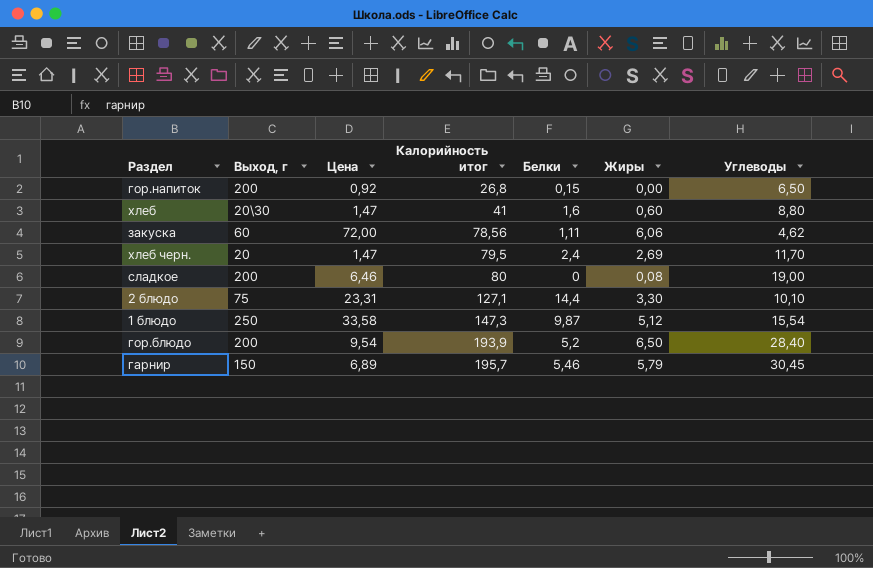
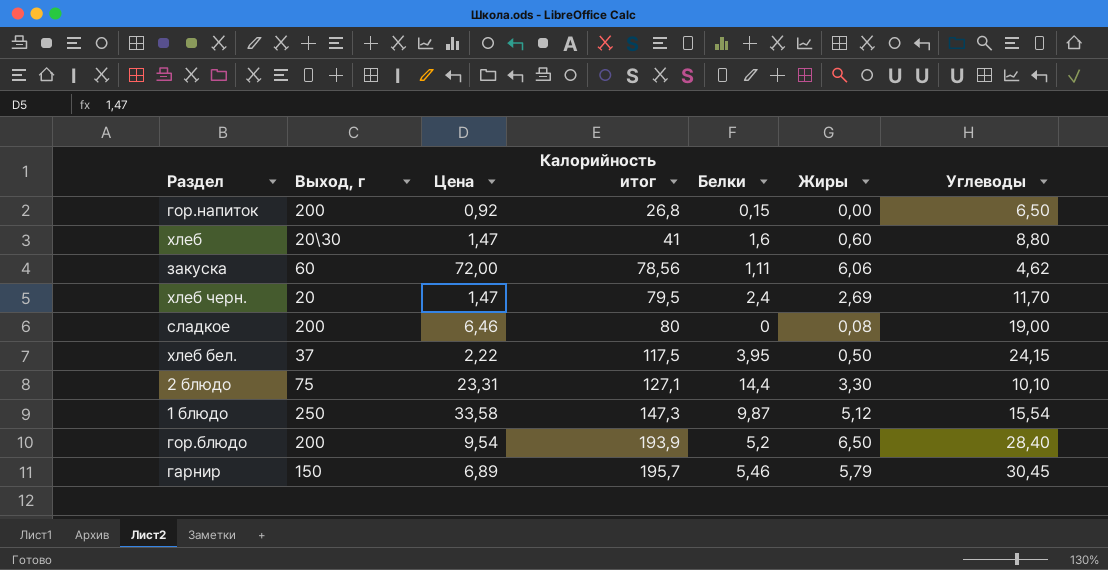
row хлеб бел.: none -> 37 | 2,22 | 117,5 | 3,95 | 0,50 | 24,15

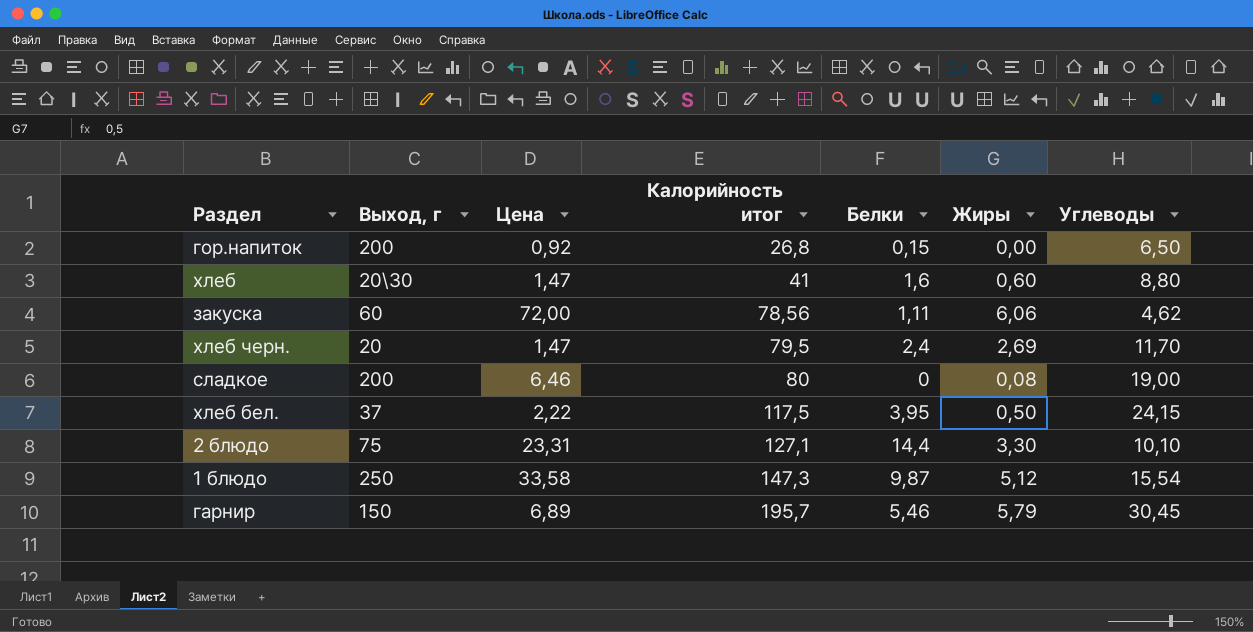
row гор.блюдо: 200 | 9,54 | 193,9 | 5,2 | 6,50 | 28,40 -> none

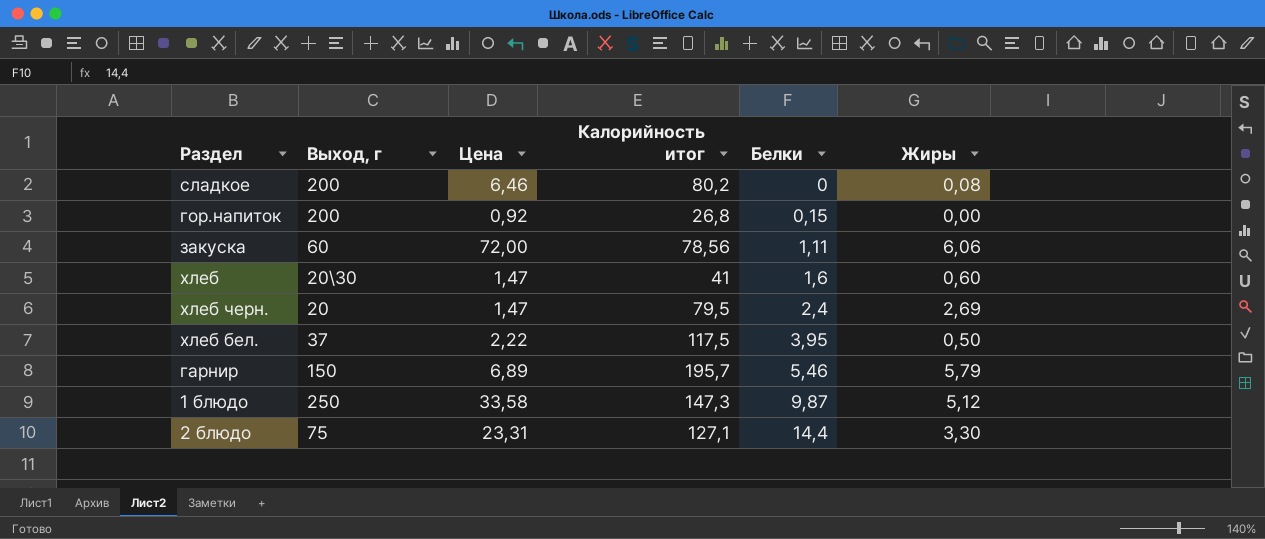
row order: Калорийность итог ascending -> Белки ascending
column Углеводы | position: 7 -> none
сладкое | Калорийность итог: 80 -> 80,2

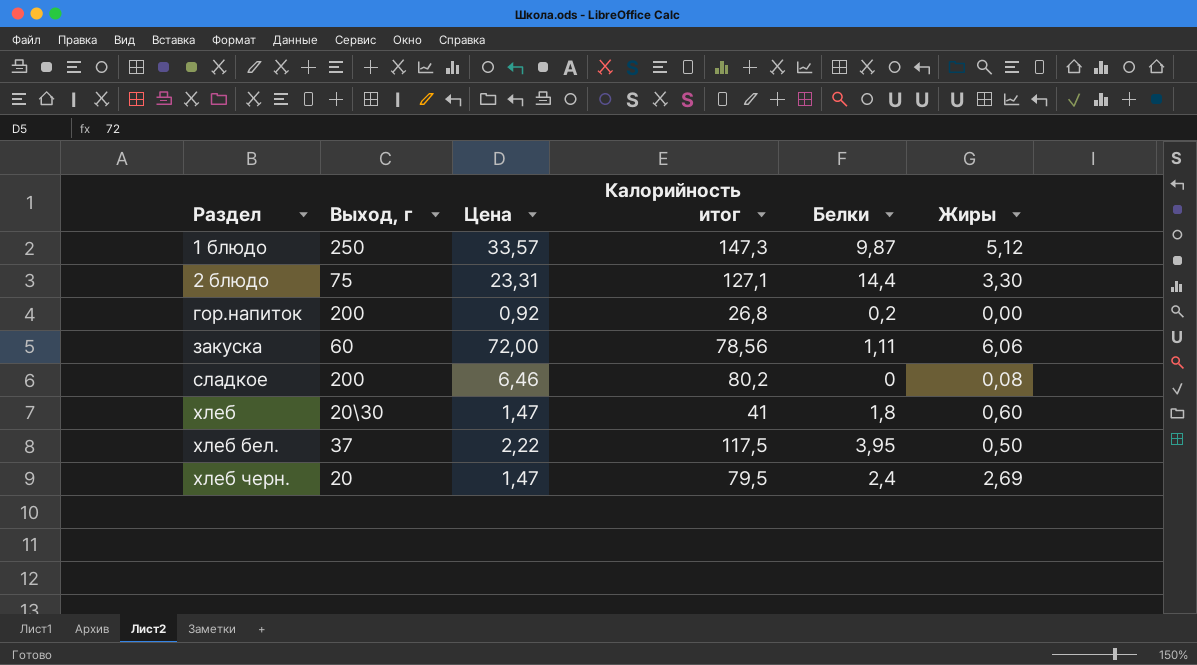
row order: Белки ascending -> Раздел ascending
row гарнир: 150 | 6,89 | 195,7 | 5,46 | 5,79 -> none
1 блюдо | Цена: 33,58 -> 33,57
гор.напиток | Белки: 0,15 -> 0,2
хлеб | Белки: 1,6 -> 1,8

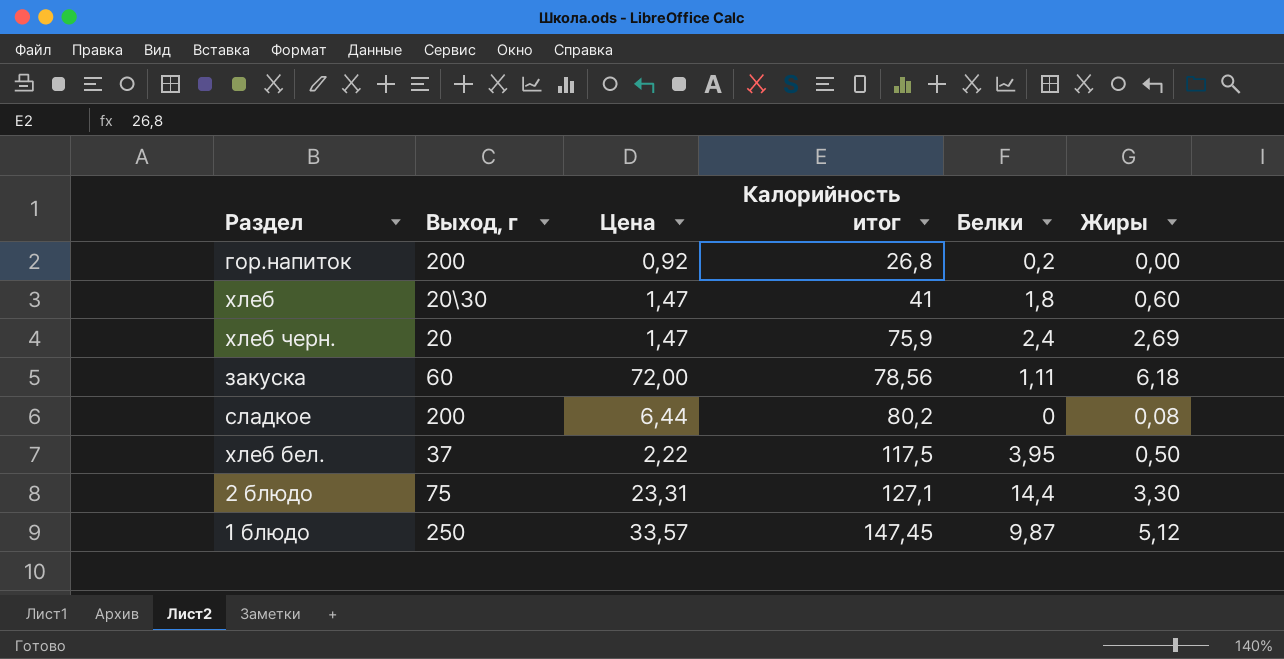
row order: Раздел ascending -> Калорийность итог ascending
хлеб черн. | Калорийность итог: 79,5 -> 75,9
закуска | Жиры: 6,06 -> 6,18
сладкое | Цена: 6,46 -> 6,44
1 блюдо | Калорийность итог: 147,3 -> 147,45

